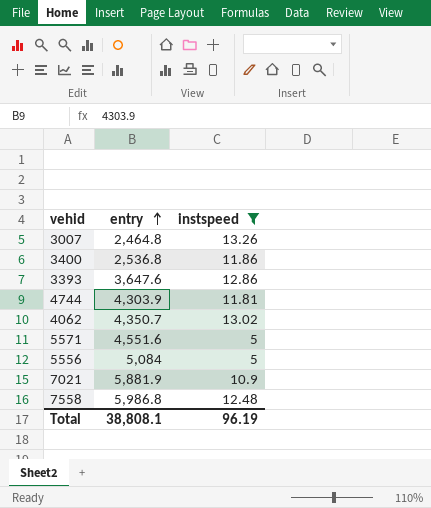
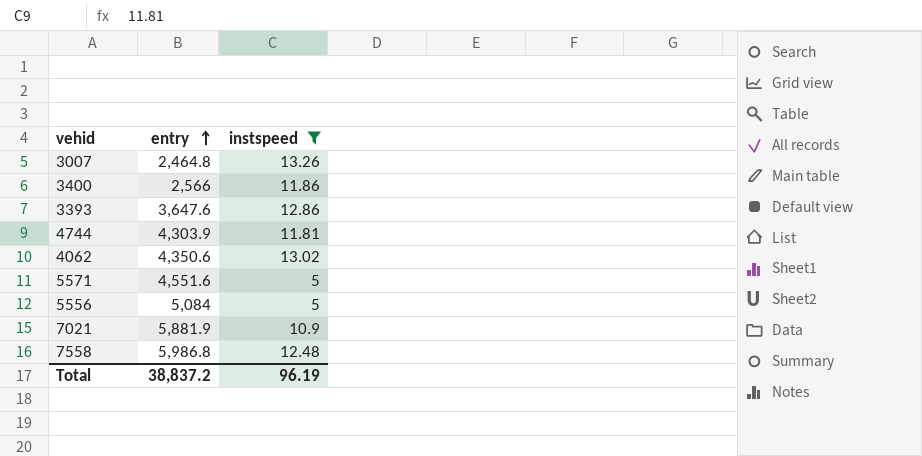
3400 | entry: 2,536.8 -> 2,566
4062 | entry: 4,350.7 -> 4,350.6
Total | entry: 38,808.1 -> 38,837.2

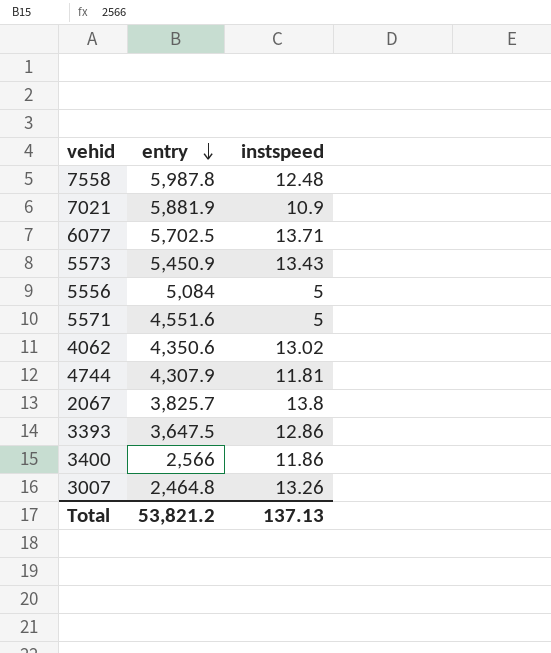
filter: instspeed <= 13.26 -> none
row order: entry ascending -> entry descending
7558 | entry: 5,986.8 -> 5,987.8
4744 | entry: 4,303.9 -> 4,307.9
3393 | entry: 3,647.6 -> 3,647.5
Total | entry: 38,837.2 -> 53,821.2
Total | instspeed: 96.19 -> 137.13

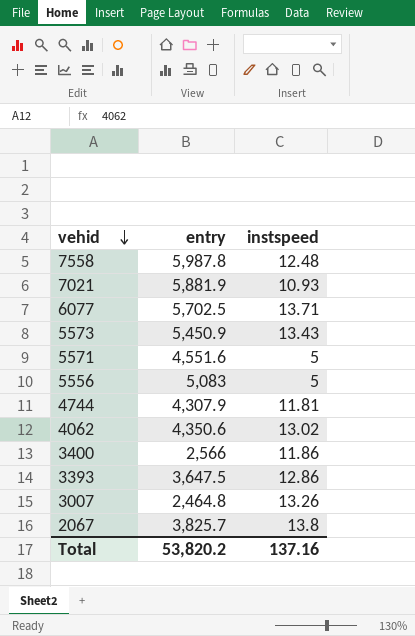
row order: entry descending -> vehid descending
7021 | instspeed: 10.9 -> 10.93
5556 | entry: 5,084 -> 5,083
Total | entry: 53,821.2 -> 53,820.2
Total | instspeed: 137.13 -> 137.16

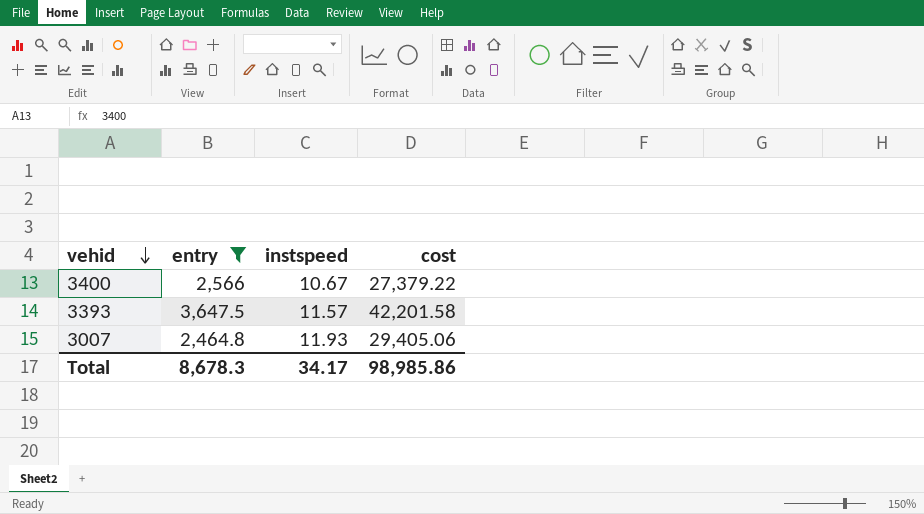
filter: none -> entry <= 3,647.5
column cost | formula: none -> [entry] * [instspeed]
3400 | instspeed: 11.86 -> 10.67
3393 | instspeed: 12.86 -> 11.57
3007 | instspeed: 13.26 -> 11.93
Total | entry: 53,820.2 -> 8,678.3
Total | instspeed: 137.16 -> 34.17

